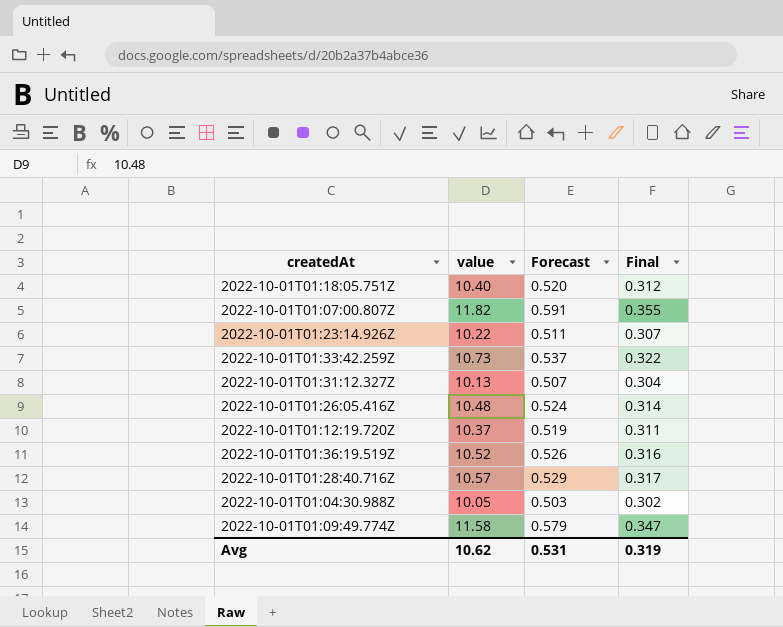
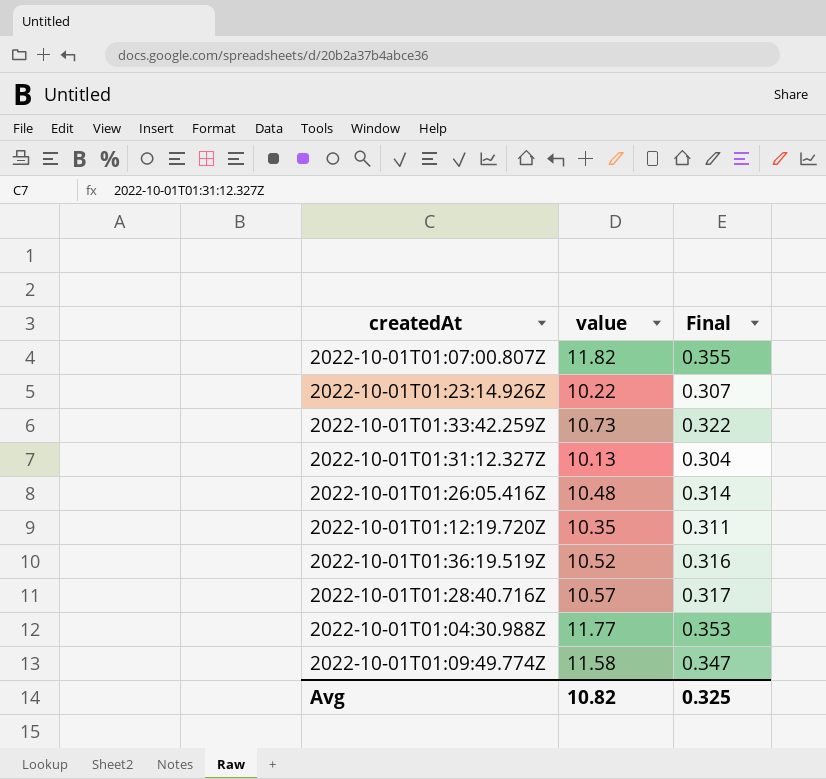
column Forecast | formula: [value] * 0.05 -> none
row 2022-10-01T01:18:05.751Z: 10.40 | 0.520 | 0.312 -> none
2022-10-01T01:12:19.720Z | value: 10.37 -> 10.35
2022-10-01T01:04:30.988Z | value: 10.05 -> 11.77
2022-10-01T01:04:30.988Z | Final: 0.302 -> 0.353
Avg | value: 10.62 -> 10.82
Avg | Final: 0.319 -> 0.325

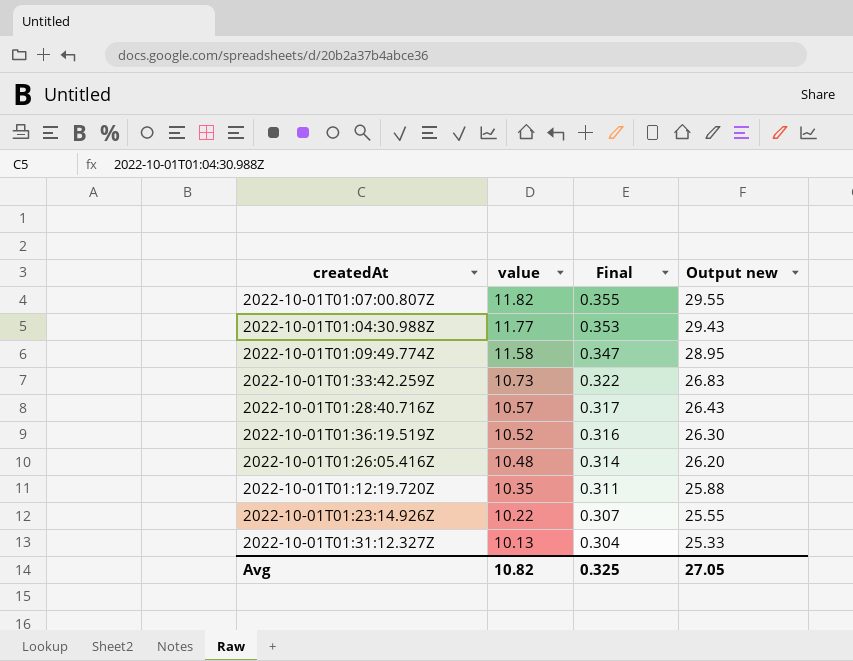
row order: none -> value descending
column Output new | formula: none -> [value] * 2.5

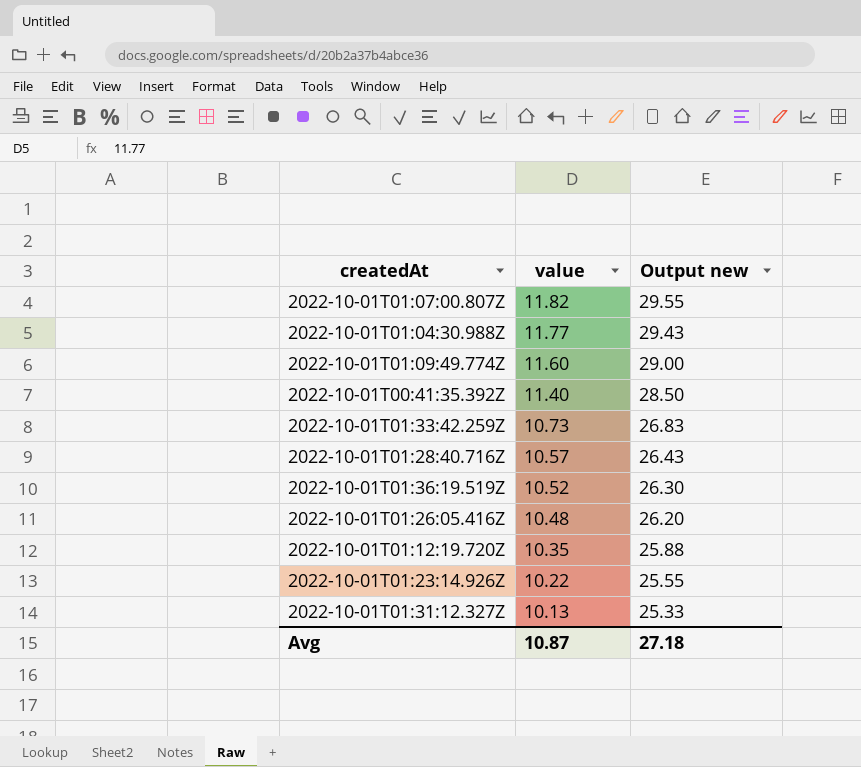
column Final | formula: [value] * 0.03 -> none
2022-10-01T01:09:49.774Z | value: 11.58 -> 11.60
2022-10-01T01:09:49.774Z | Output new: 28.95 -> 29.00
row 2022-10-01T00:41:35.392Z: none -> 11.40 | 28.50
Avg | value: 10.82 -> 10.87
Avg | Output new: 27.05 -> 27.18

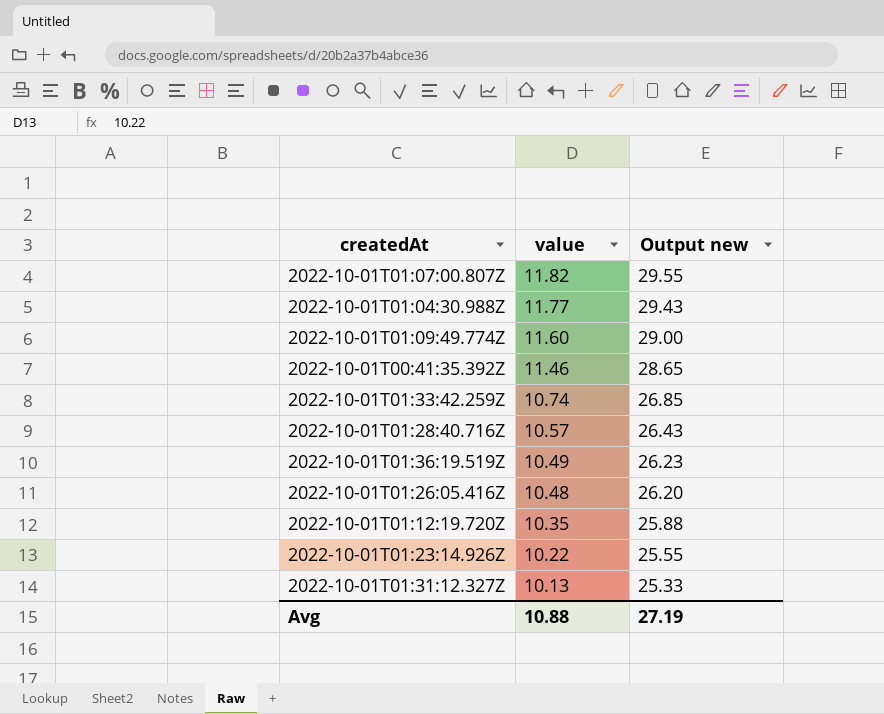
2022-10-01T00:41:35.392Z | value: 11.40 -> 11.46
2022-10-01T00:41:35.392Z | Output new: 28.50 -> 28.65
2022-10-01T01:33:42.259Z | value: 10.73 -> 10.74
2022-10-01T01:33:42.259Z | Output new: 26.83 -> 26.85
2022-10-01T01:36:19.519Z | value: 10.52 -> 10.49
2022-10-01T01:36:19.519Z | Output new: 26.30 -> 26.23
Avg | value: 10.87 -> 10.88
Avg | Output new: 27.18 -> 27.19

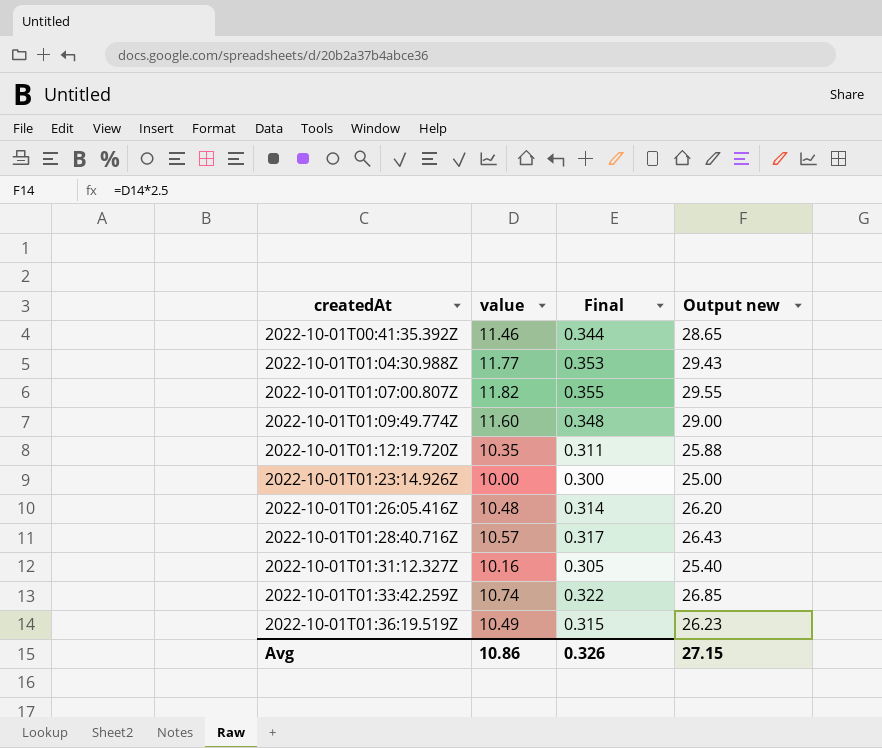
row order: value descending -> createdAt ascending
column Final | formula: none -> [value] * 0.03
2022-10-01T01:23:14.926Z | value: 10.22 -> 10.00
2022-10-01T01:23:14.926Z | Output new: 25.55 -> 25.00
2022-10-01T01:31:12.327Z | value: 10.13 -> 10.16
2022-10-01T01:31:12.327Z | Output new: 25.33 -> 25.40
Avg | value: 10.88 -> 10.86
Avg | Output new: 27.19 -> 27.15

